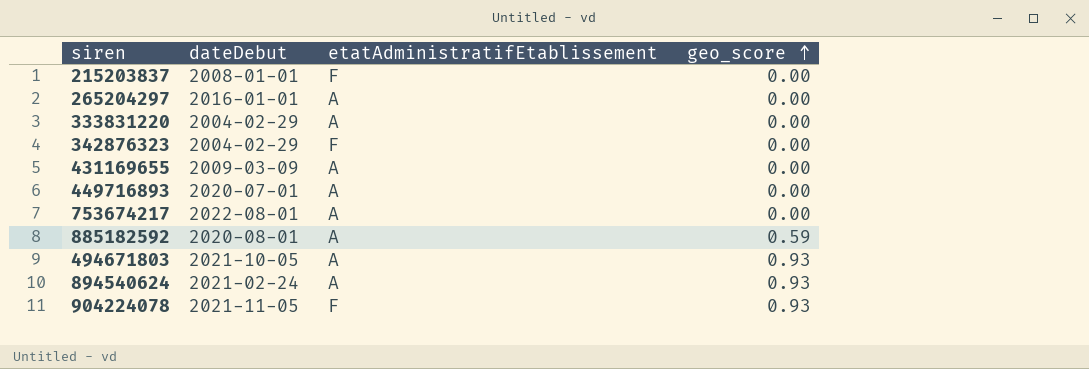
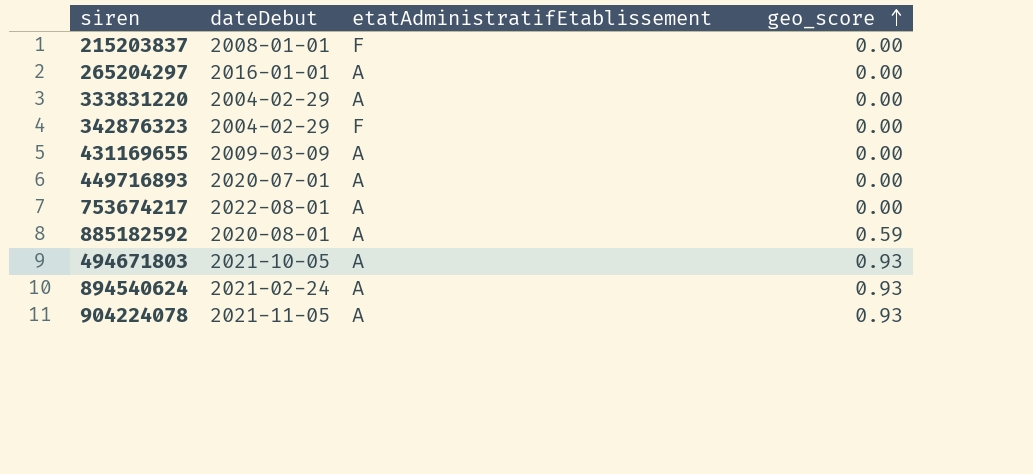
904224078 | etatAdministratifEtablissement: F -> A

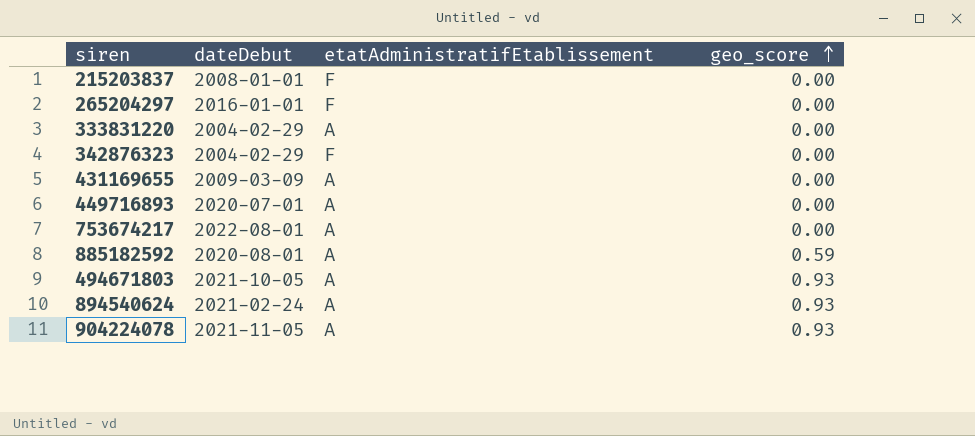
265204297 | etatAdministratifEtablissement: A -> F

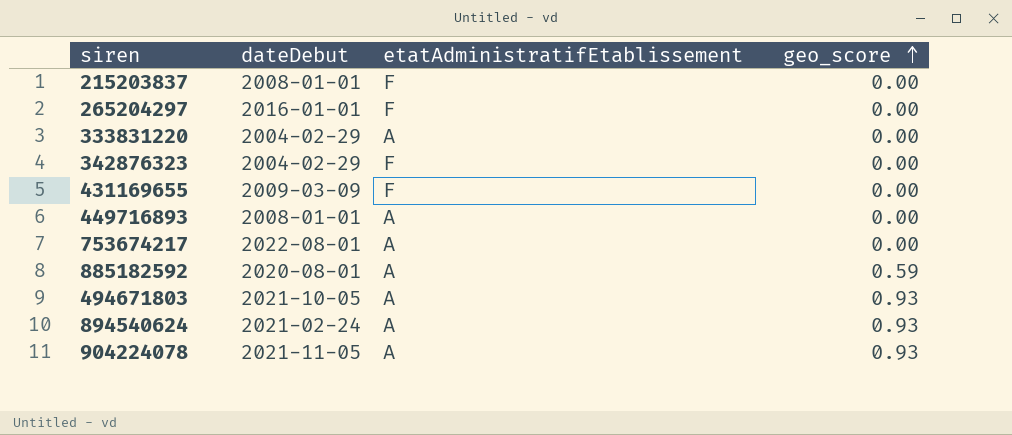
431169655 | etatAdministratifEtablissement: A -> F
449716893 | dateDebut: 2020-07-01 -> 2008-01-01

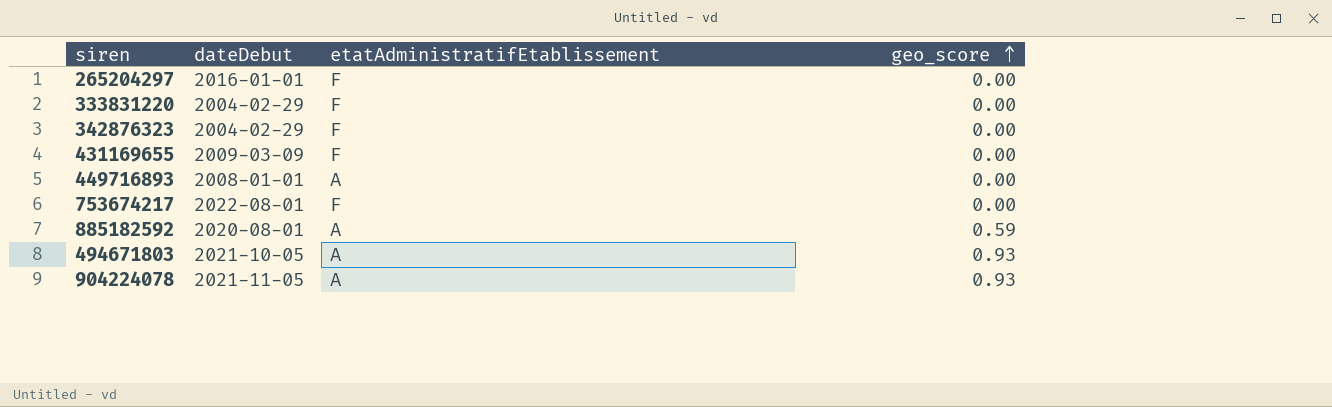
row 215203837: 2008-01-01 | F | 0.00 -> none
row 894540624: 2021-02-24 | A | 0.93 -> none
333831220 | etatAdministratifEtablissement: A -> F
753674217 | etatAdministratifEtablissement: A -> F

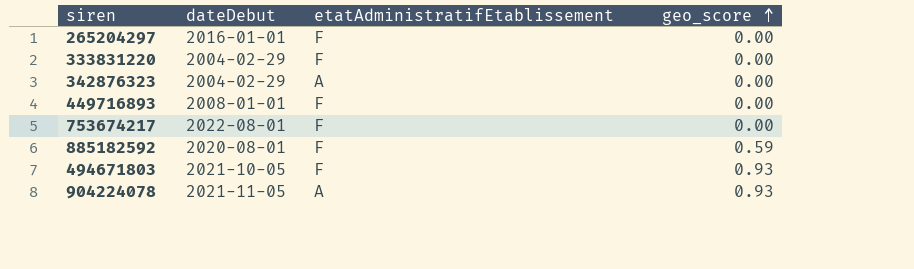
row 431169655: 2009-03-09 | F | 0.00 -> none
342876323 | etatAdministratifEtablissement: F -> A
449716893 | etatAdministratifEtablissement: A -> F
885182592 | etatAdministratifEtablissement: A -> F
494671803 | etatAdministratifEtablissement: A -> F

